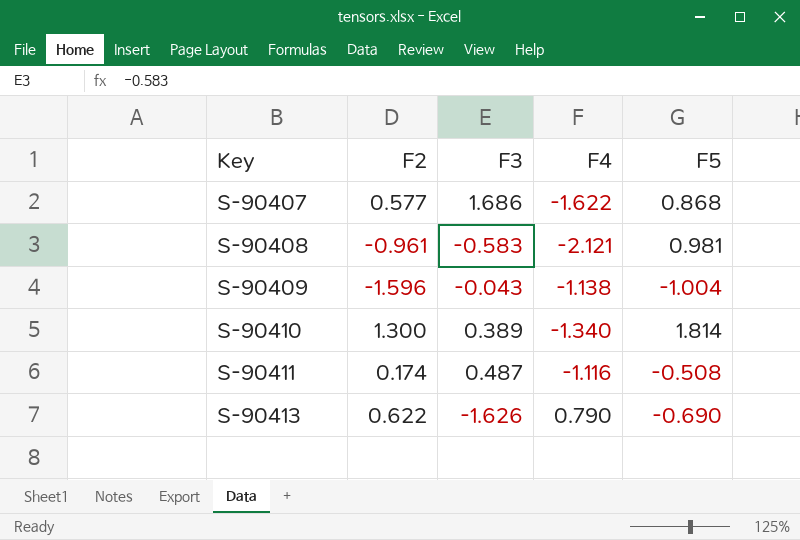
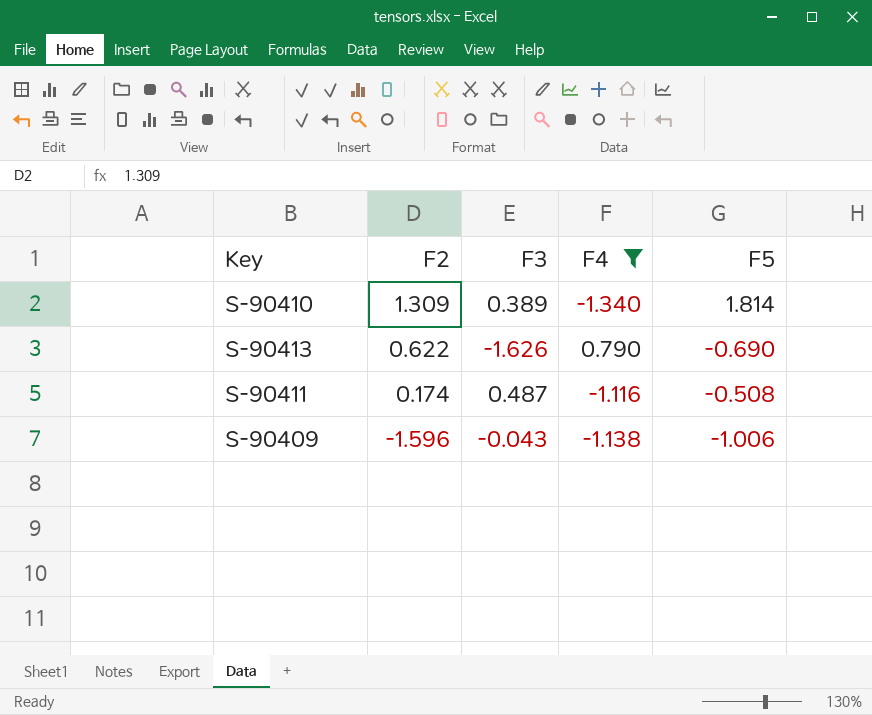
filter: none -> F4 >= -1.340
row order: Key ascending -> F2 descending
S-90410 | F2: 1.300 -> 1.309
S-90409 | F5: -1.004 -> -1.006

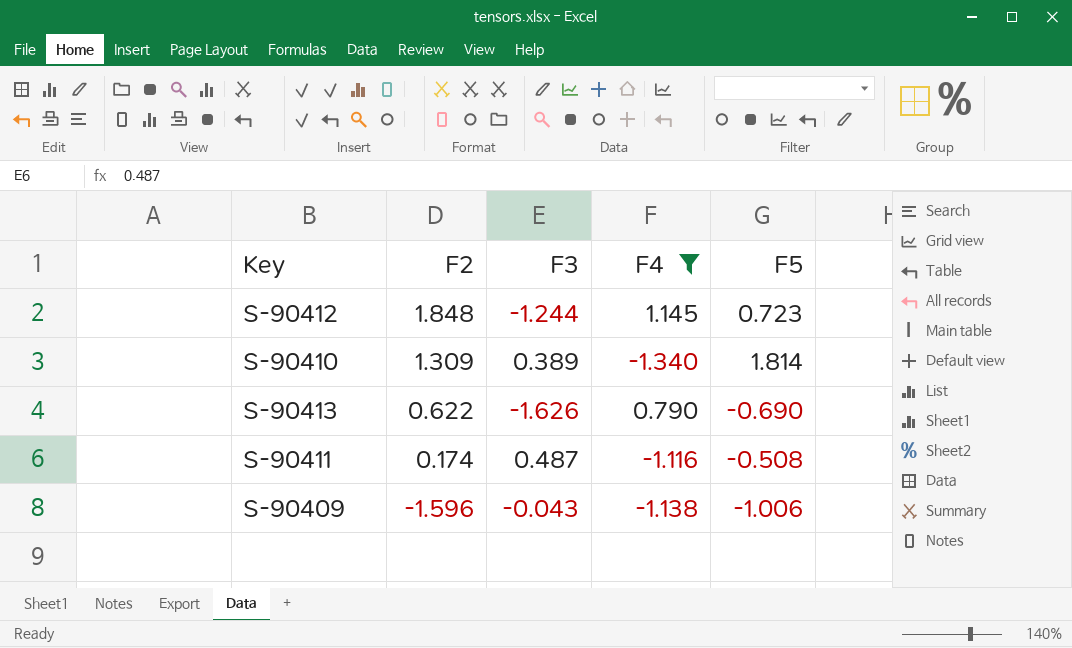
row S-90412: none -> 1.848 | -1.244 | 1.145 | 0.723

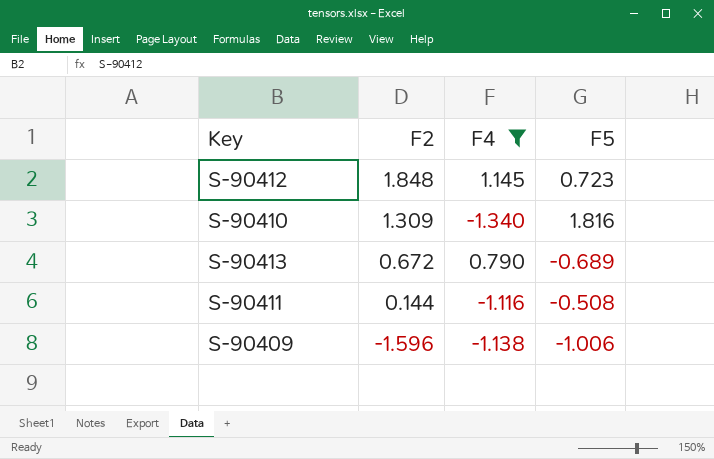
column F3 | position: 3 -> none
S-90410 | F5: 1.814 -> 1.816
S-90413 | F2: 0.622 -> 0.672
S-90413 | F5: -0.690 -> -0.689
S-90411 | F2: 0.174 -> 0.144

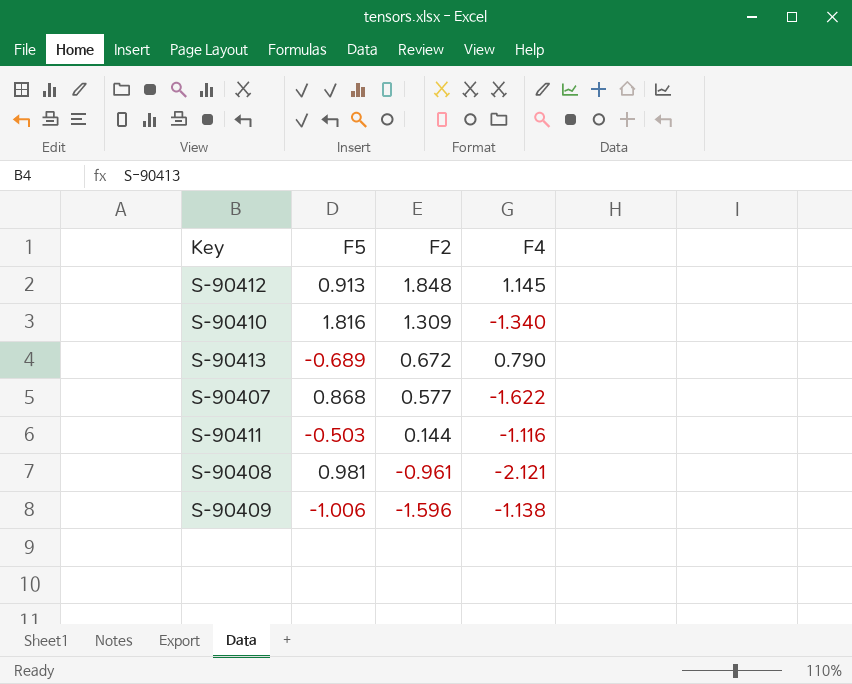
filter: F4 >= -1.340 -> none
column F5 | position: 4 -> 2
S-90412 | F5: 0.723 -> 0.913
S-90411 | F5: -0.508 -> -0.503

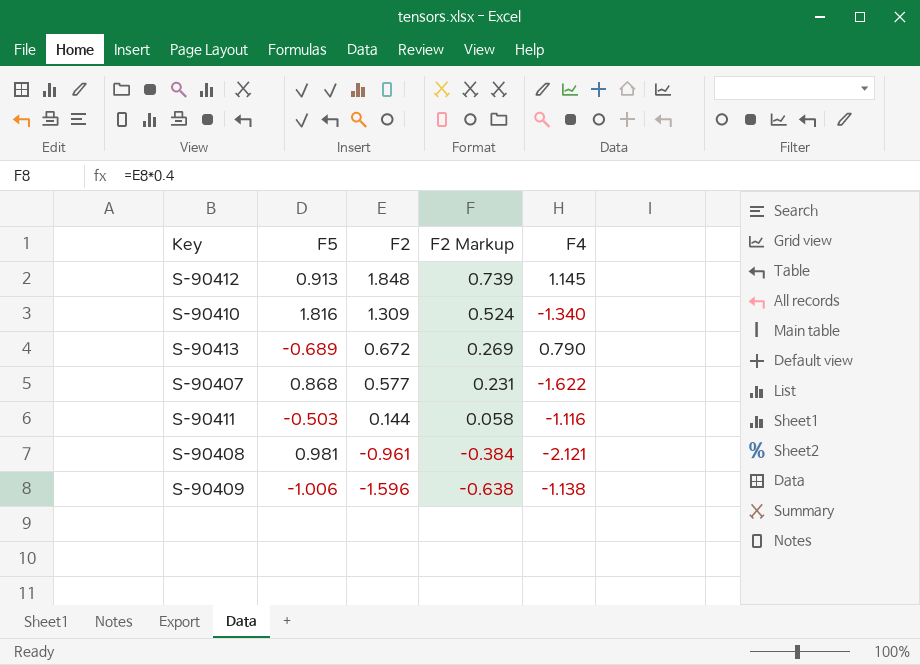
column F2 Markup | formula: none -> [F2] * 0.4

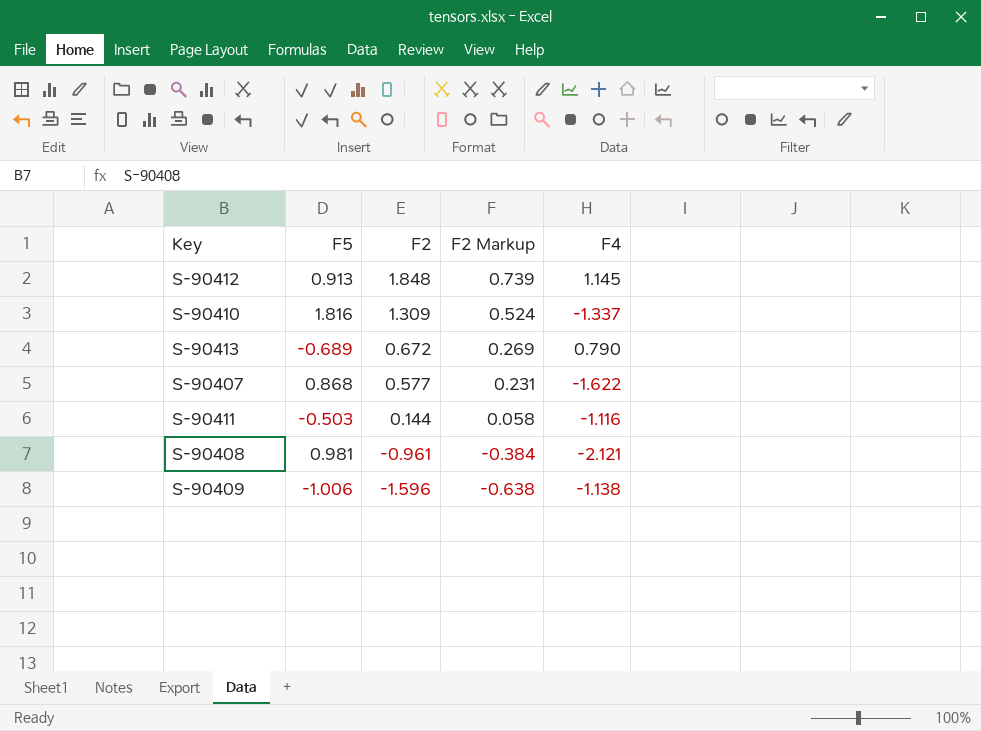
S-90410 | F4: -1.340 -> -1.337

